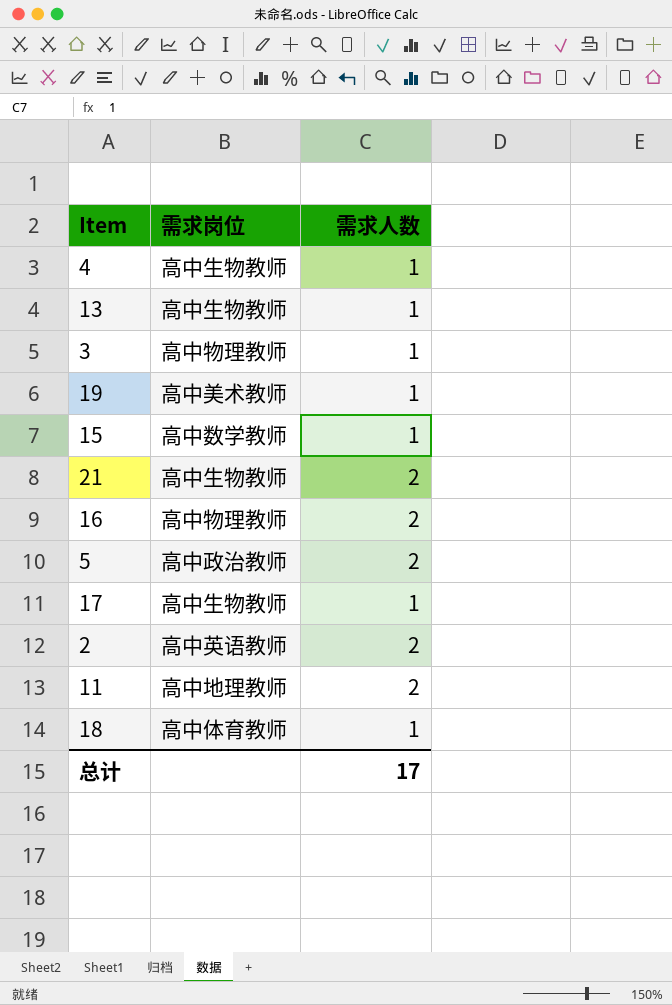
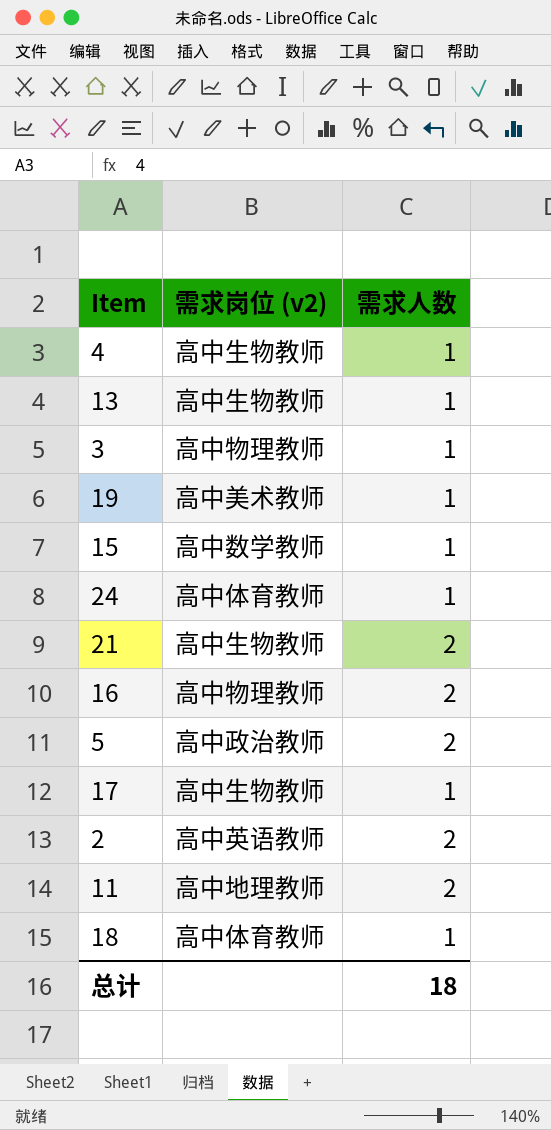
column name: 需求岗位 -> 需求岗位 (v2)
row 24: none -> 高中体育教师 | 1
总计 | 需求人数: 17 -> 18

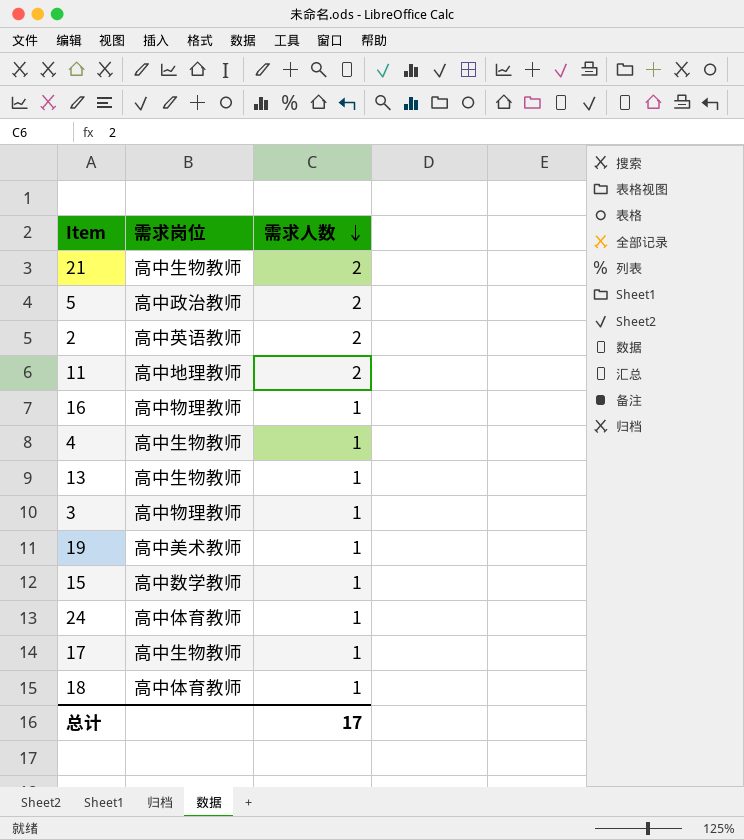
row order: none -> 需求人数 descending
column name: 需求岗位 (v2) -> 需求岗位
16 | 需求人数: 2 -> 1
总计 | 需求人数: 18 -> 17

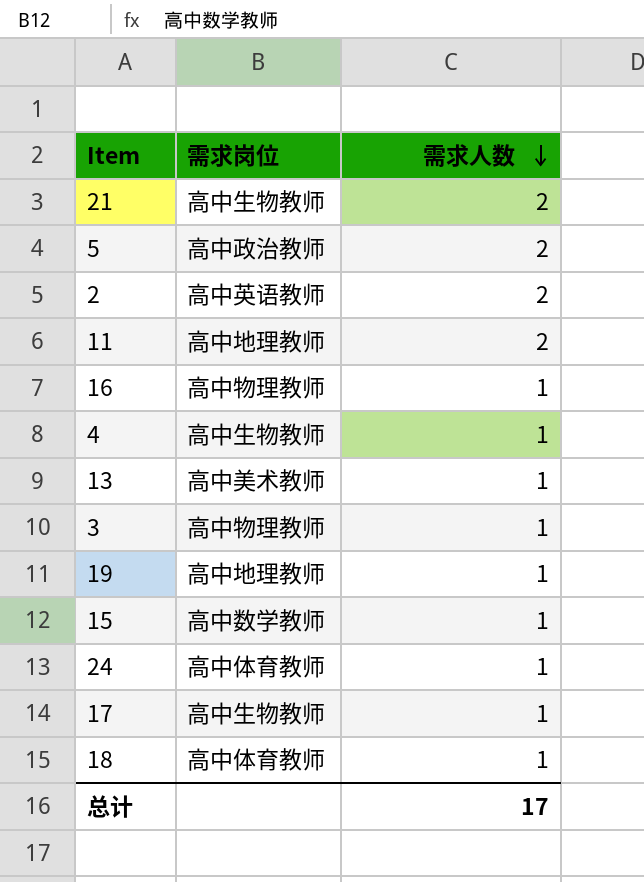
13 | 需求岗位: 高中生物教师 -> 高中美术教师
19 | 需求岗位: 高中美术教师 -> 高中地理教师

